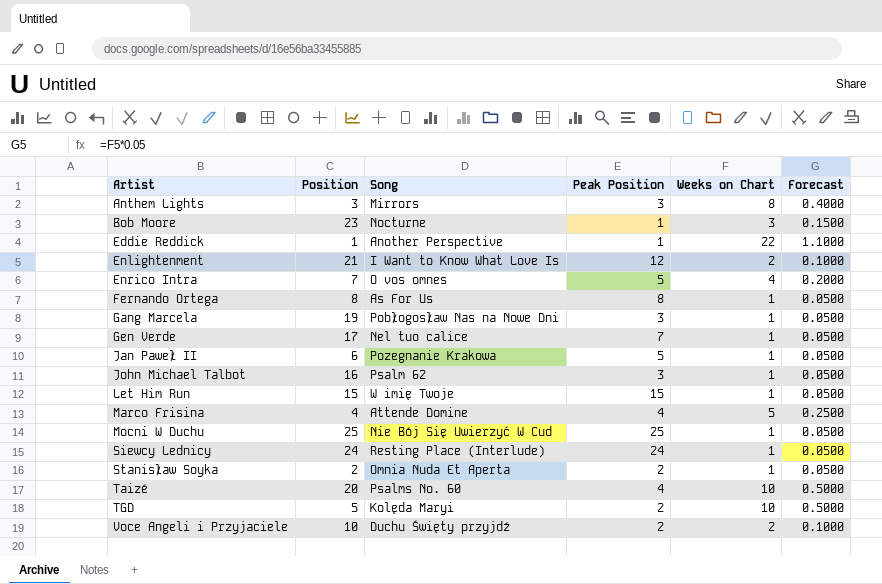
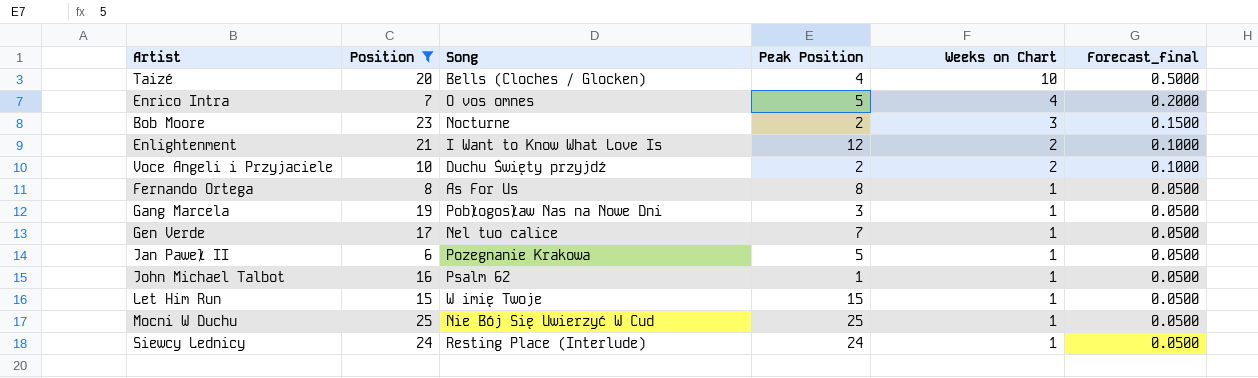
filter: none -> Position >= 6
row order: Artist ascending -> Weeks on Chart descending
column name: Forecast -> Forecast_final
Taizé | Song: Psalms No. 60 -> Bells (Cloches / Glocken)
Bob Moore | Peak Position: 1 -> 2
John Michael Talbot | Peak Position: 3 -> 1

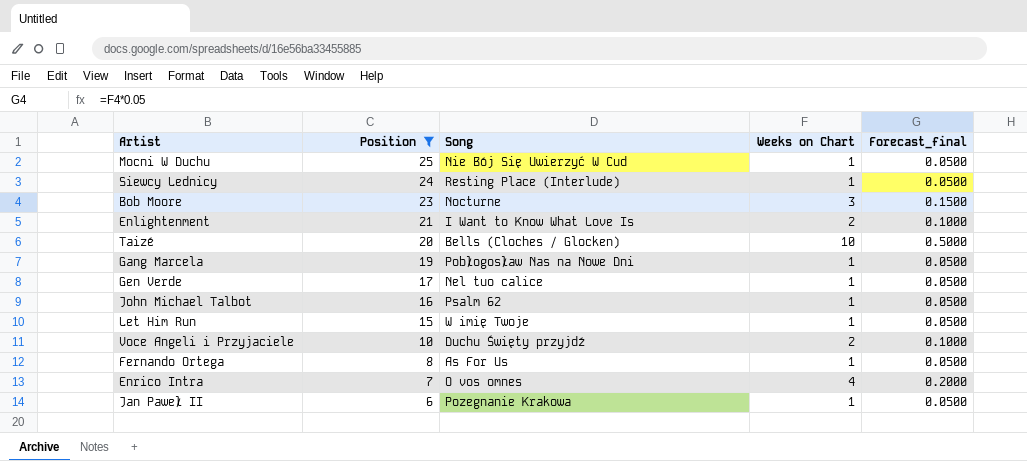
row order: Weeks on Chart descending -> Position descending
column Peak Position | position: 4 -> none

